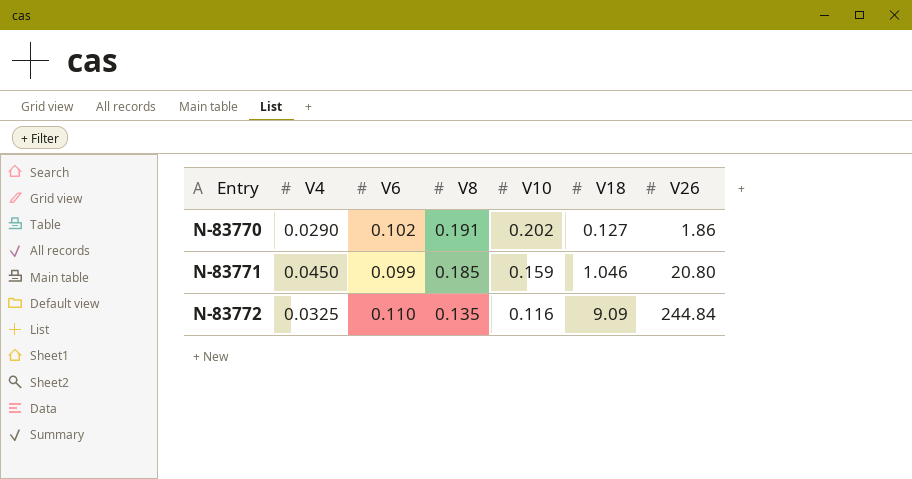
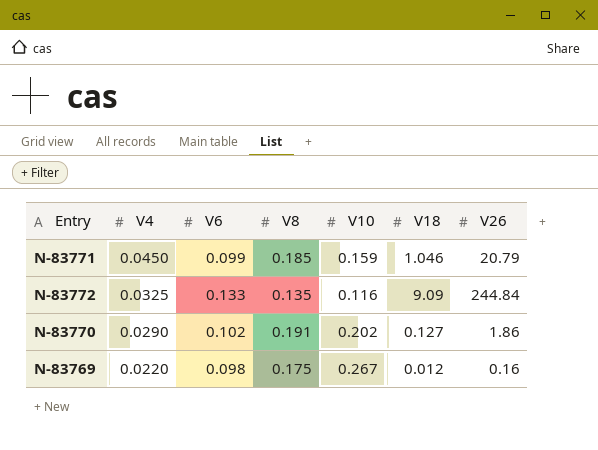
row order: Entry ascending -> V4 descending
N-83771 | V26: 20.80 -> 20.79
N-83772 | V6: 0.110 -> 0.133
row N-83769: none -> 0.0220 | 0.098 | 0.175 | 0.267 | 0.012 | 0.16

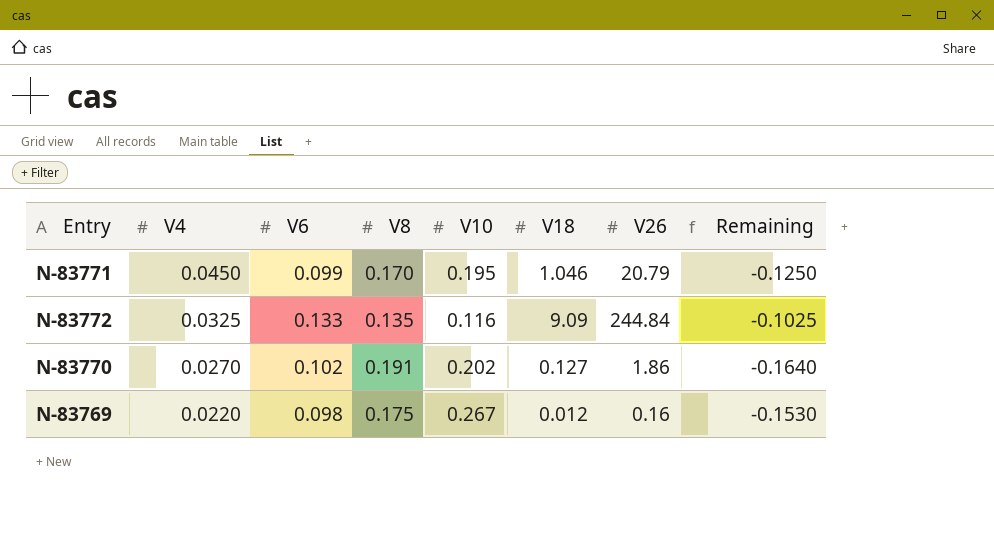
column Remaining | formula: none -> [V4] - [V8]
N-83771 | V8: 0.185 -> 0.170
N-83771 | V10: 0.159 -> 0.195
N-83770 | V4: 0.0290 -> 0.0270

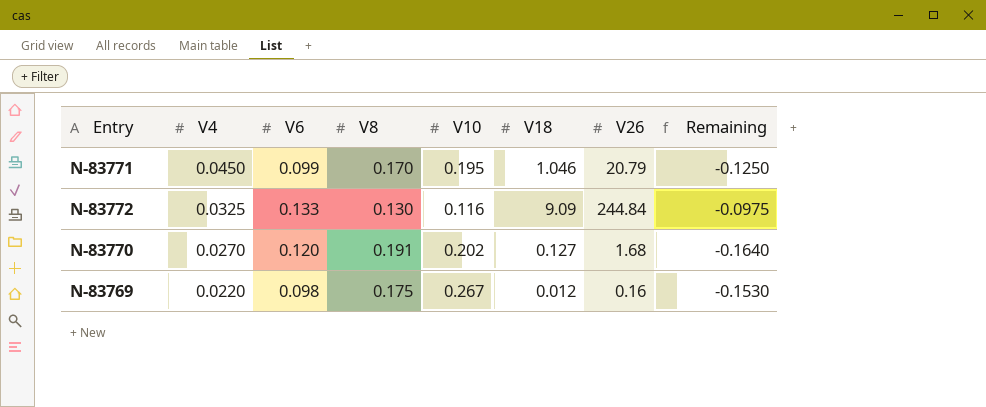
N-83772 | V8: 0.135 -> 0.130
N-83772 | Remaining: -0.1025 -> -0.0975
N-83770 | V6: 0.102 -> 0.120
N-83770 | V26: 1.86 -> 1.68

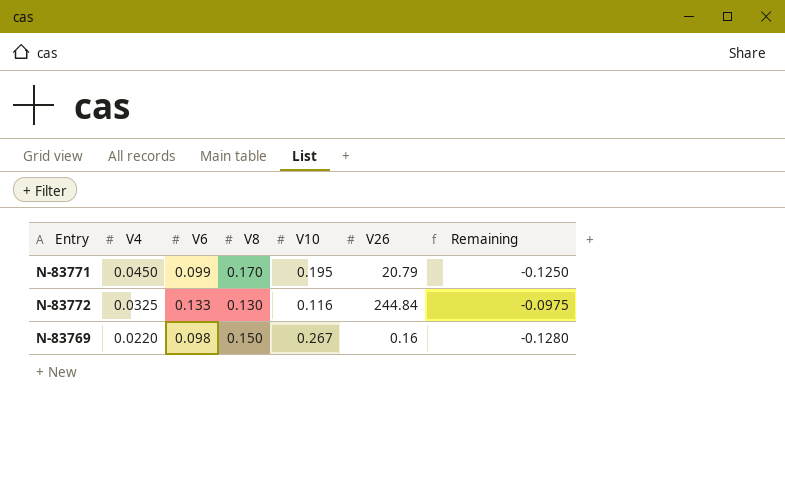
column V18 | position: 6 -> none
row N-83770: 0.0270 | 0.120 | 0.191 | 0.202 | 0.127 | 1.68 | -0.1640 -> none
N-83769 | V8: 0.175 -> 0.150
N-83769 | Remaining: -0.1530 -> -0.1280

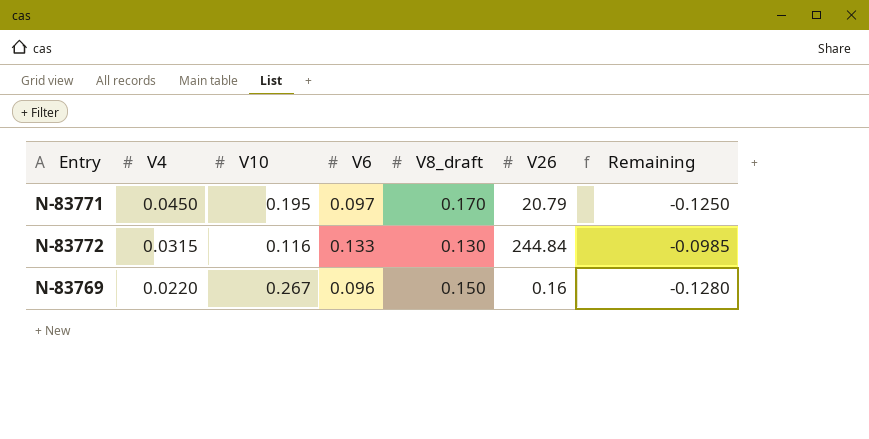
column V10 | position: 5 -> 3
column name: V8 -> V8_draft
N-83771 | V6: 0.099 -> 0.097
N-83772 | V4: 0.0325 -> 0.0315
N-83772 | Remaining: -0.0975 -> -0.0985
N-83769 | V6: 0.098 -> 0.096

